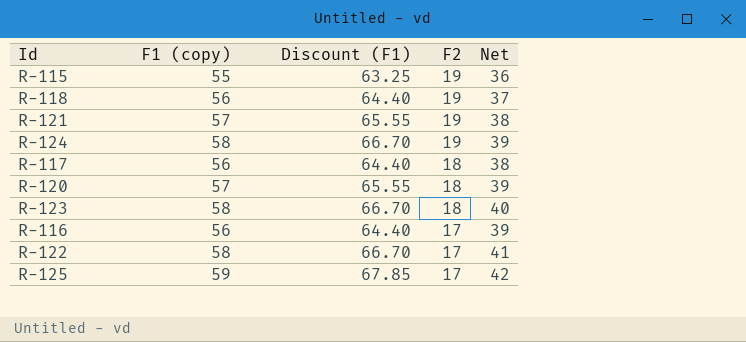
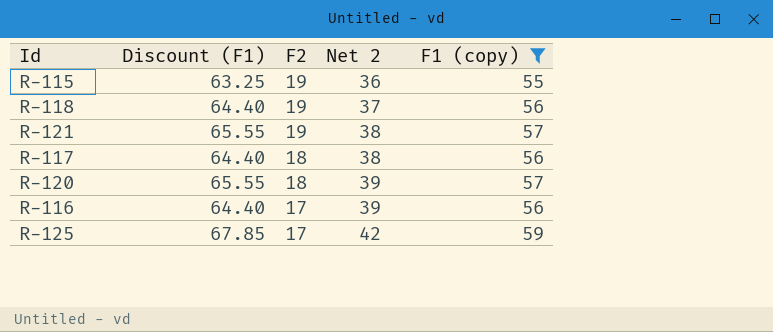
filter: none -> F1 (copy) != 58
column name: Net -> Net 2
column F1 (copy) | position: 2 -> 5

